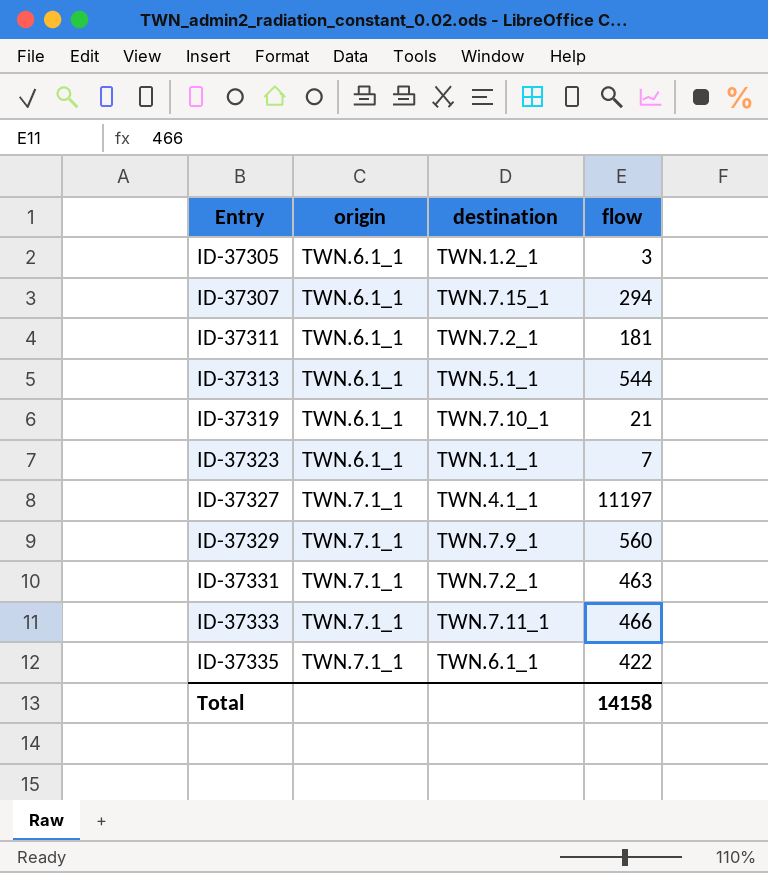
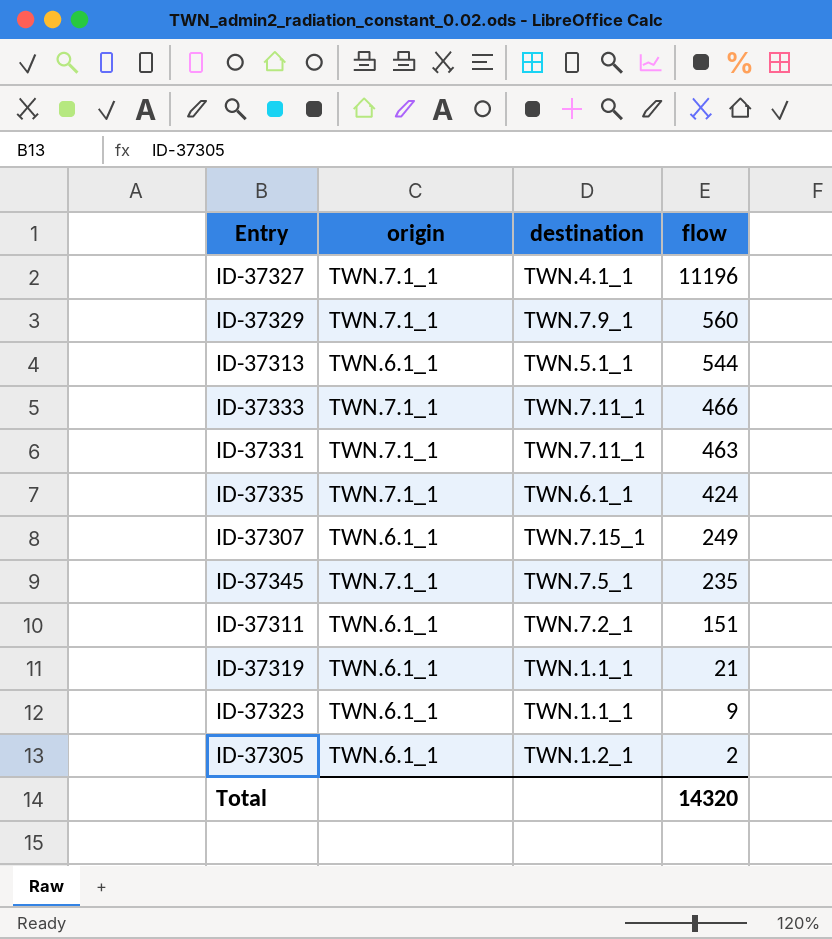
row order: Entry ascending -> flow descending
ID-37327 | flow: 11197 -> 11196
ID-37331 | destination: TWN.7.2_1 -> TWN.7.11_1
ID-37335 | flow: 422 -> 424
ID-37307 | flow: 294 -> 249
row ID-37345: none -> TWN.7.1_1 | TWN.7.5_1 | 235
ID-37311 | flow: 181 -> 151
ID-37319 | destination: TWN.7.10_1 -> TWN.1.1_1
ID-37323 | flow: 7 -> 9
ID-37305 | flow: 3 -> 2
Total | flow: 14158 -> 14320

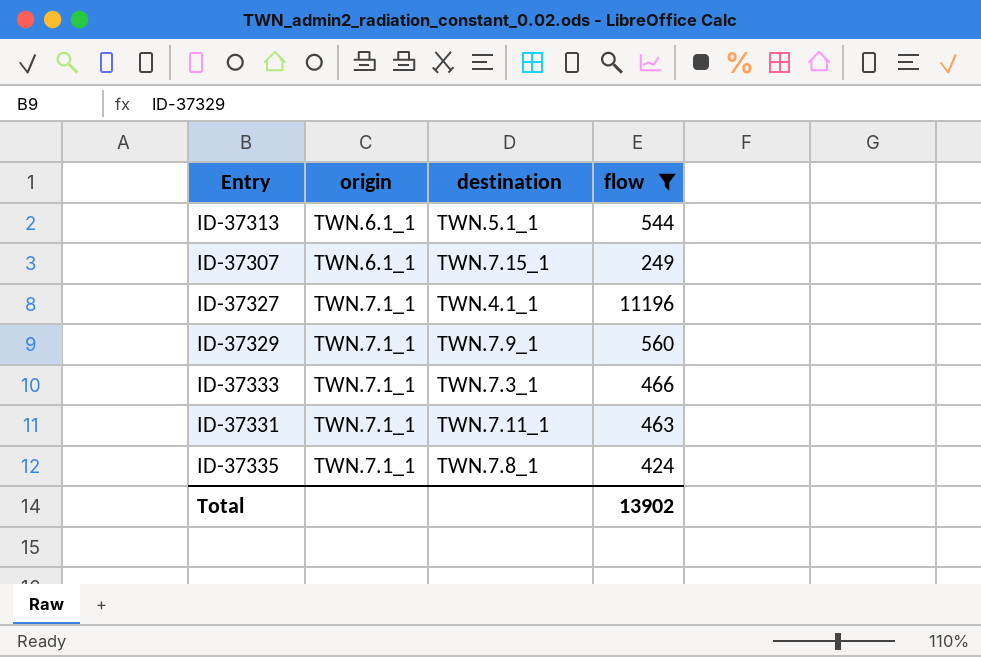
filter: none -> flow >= 249
row order: flow descending -> origin ascending
ID-37333 | destination: TWN.7.11_1 -> TWN.7.3_1
ID-37335 | destination: TWN.6.1_1 -> TWN.7.8_1
Total | flow: 14320 -> 13902

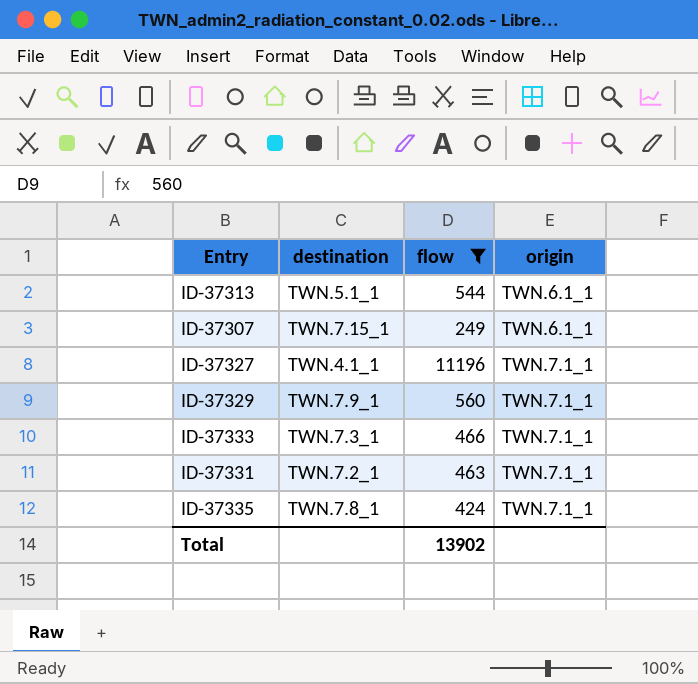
column origin | position: 2 -> 4
ID-37331 | destination: TWN.7.11_1 -> TWN.7.2_1

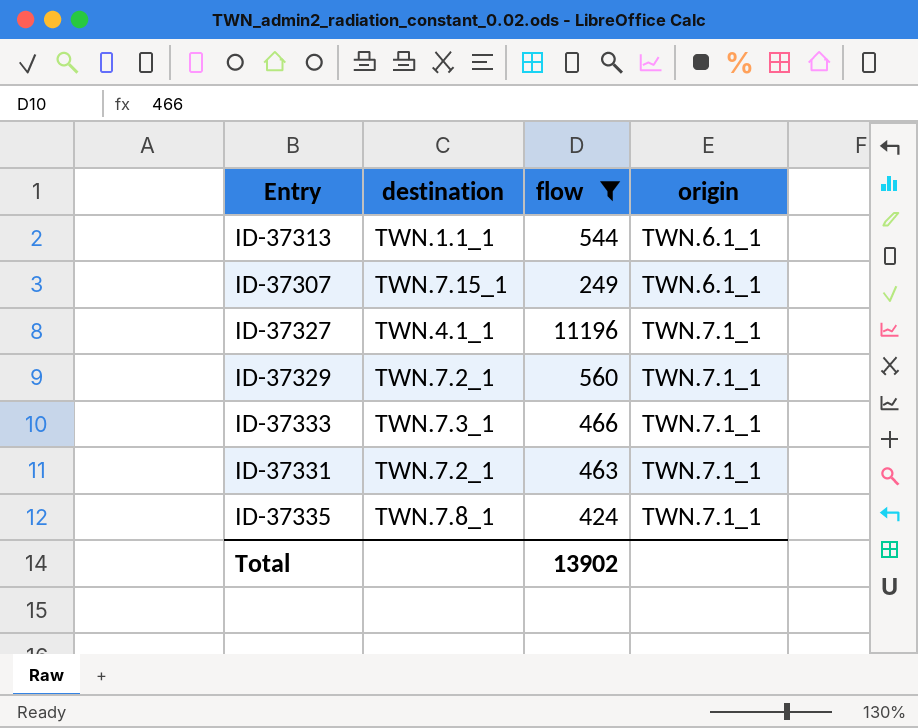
ID-37313 | destination: TWN.5.1_1 -> TWN.1.1_1
ID-37329 | destination: TWN.7.9_1 -> TWN.7.2_1

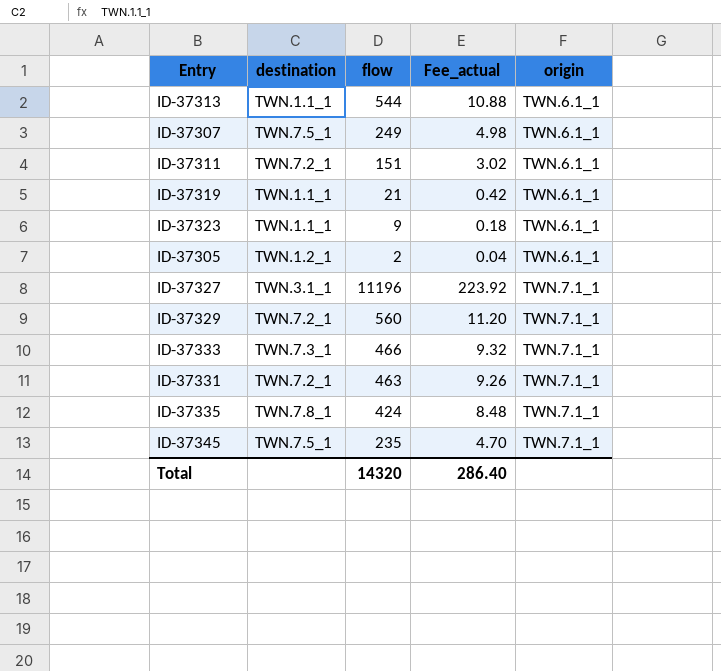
filter: flow >= 249 -> none
column Fee_actual | formula: none -> [flow] * 0.02
ID-37307 | destination: TWN.7.15_1 -> TWN.7.5_1
ID-37327 | destination: TWN.4.1_1 -> TWN.3.1_1
Total | flow: 13902 -> 14320

